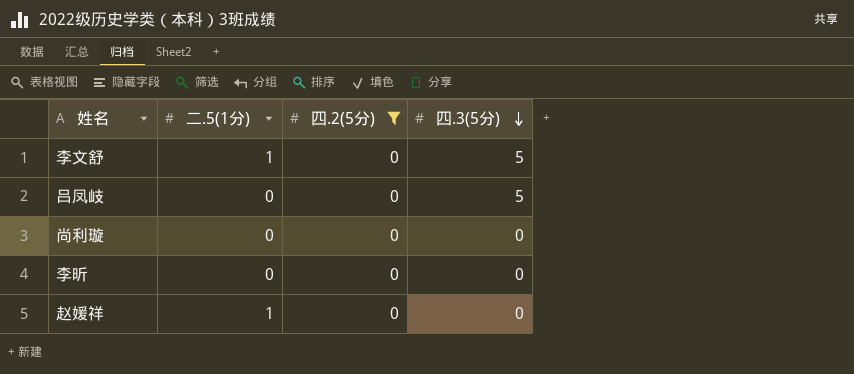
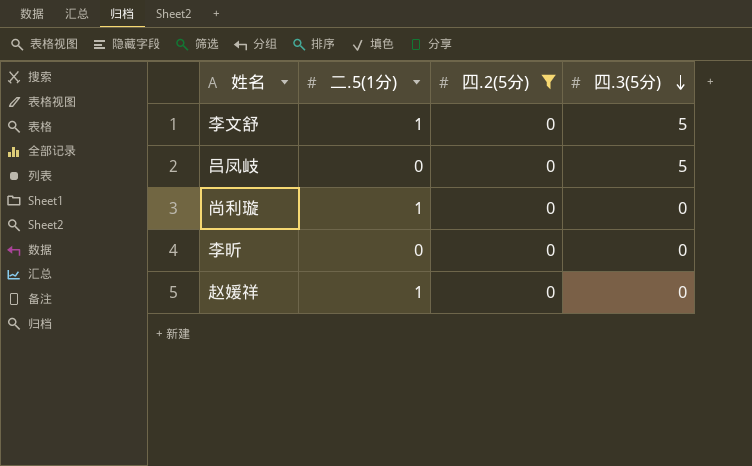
尚利璇 | 二.5(1分): 0 -> 1

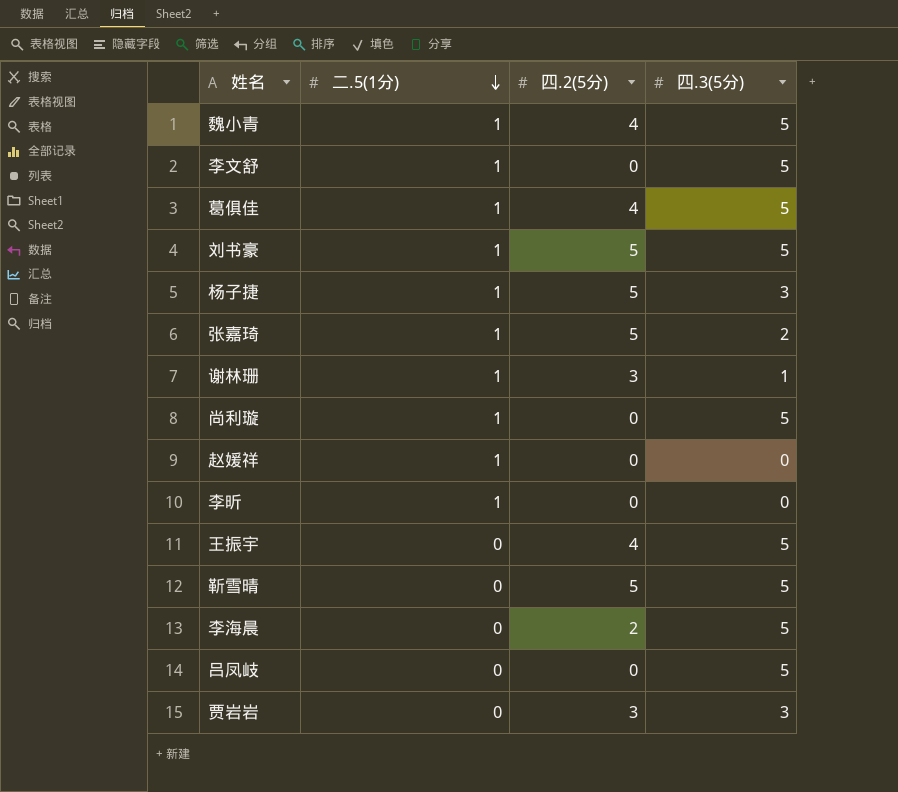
filter: 四.2(5分) = 0 -> none
row order: 四.3(5分) descending -> 二.5(1分) descending
尚利璇 | 四.3(5分): 0 -> 5
李昕 | 二.5(1分): 0 -> 1

